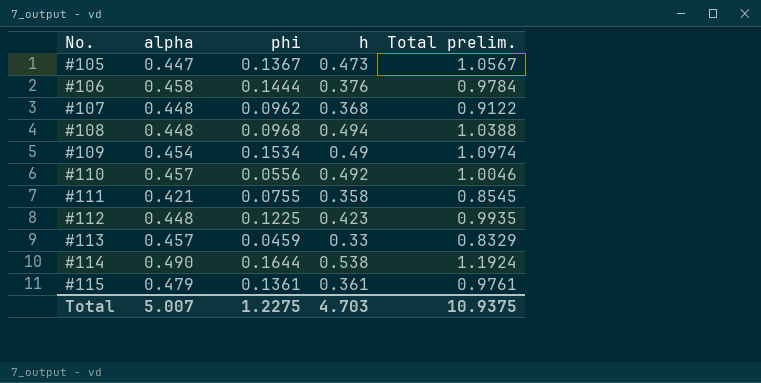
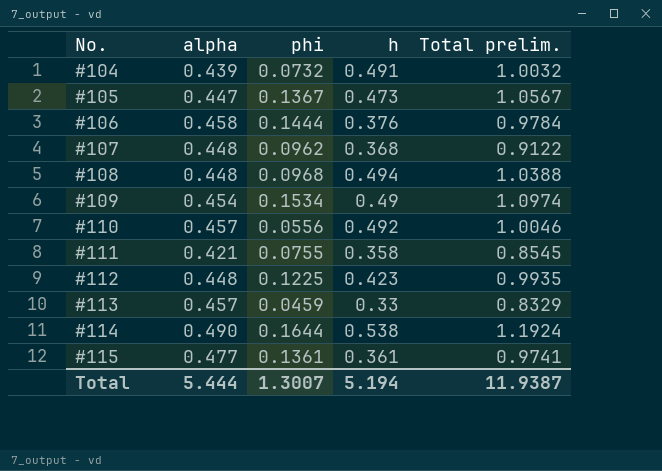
row #104: none -> 0.439 | 0.0732 | 0.491 | 1.0032
#115 | alpha: 0.479 -> 0.477
#115 | Total prelim.: 0.9761 -> 0.9741
Total | alpha: 5.007 -> 5.444
Total | phi: 1.2275 -> 1.3007
Total | h: 4.703 -> 5.194
Total | Total prelim.: 10.9375 -> 11.9387

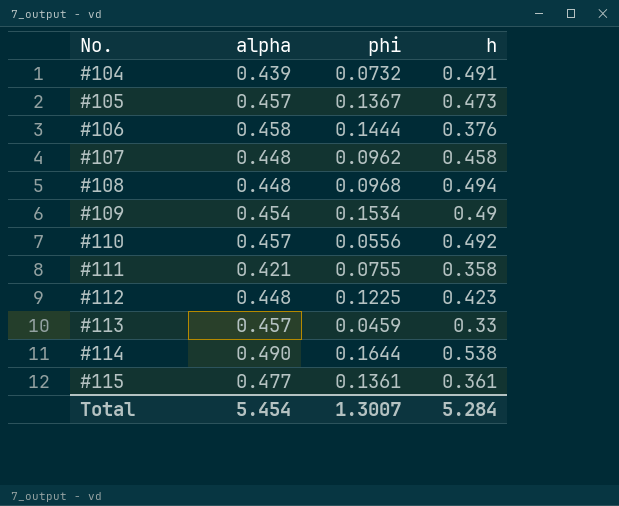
column Total prelim. | formula: [alpha] + [phi] + [h] -> none
#105 | alpha: 0.447 -> 0.457
#107 | h: 0.368 -> 0.458
Total | alpha: 5.444 -> 5.454
Total | h: 5.194 -> 5.284

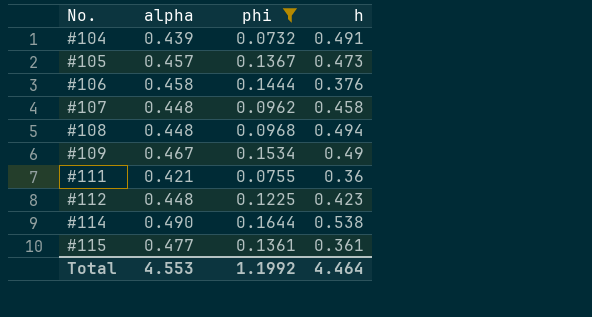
filter: none -> phi >= 0.0732
#109 | alpha: 0.454 -> 0.467
#111 | h: 0.358 -> 0.36
Total | alpha: 5.454 -> 4.553
Total | phi: 1.3007 -> 1.1992
Total | h: 5.284 -> 4.464

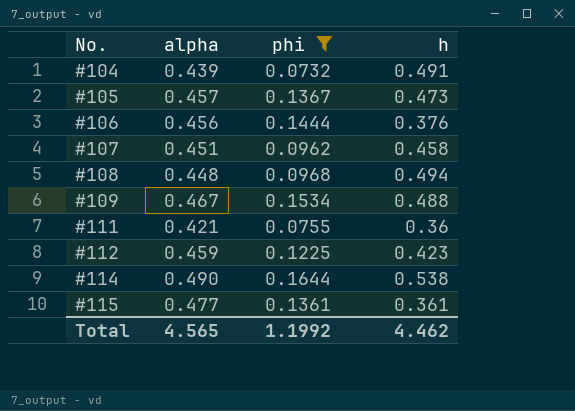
#106 | alpha: 0.458 -> 0.456
#107 | alpha: 0.448 -> 0.451
#109 | h: 0.49 -> 0.488
#112 | alpha: 0.448 -> 0.459
Total | alpha: 4.553 -> 4.565
Total | h: 4.464 -> 4.462

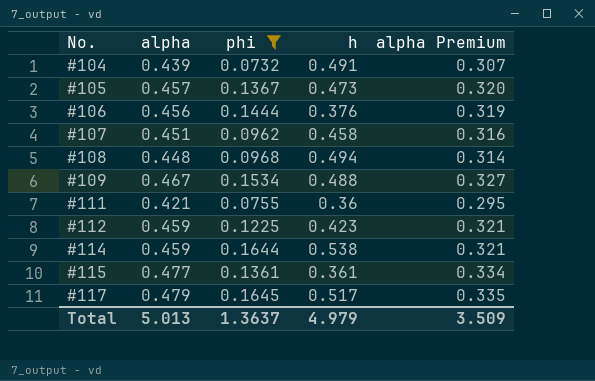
column alpha Premium | formula: none -> [alpha] * 0.7
#114 | alpha: 0.490 -> 0.459
row #117: none -> 0.479 | 0.1645 | 0.517 | 0.335
Total | alpha: 4.565 -> 5.013
Total | phi: 1.1992 -> 1.3637
Total | h: 4.462 -> 4.979

